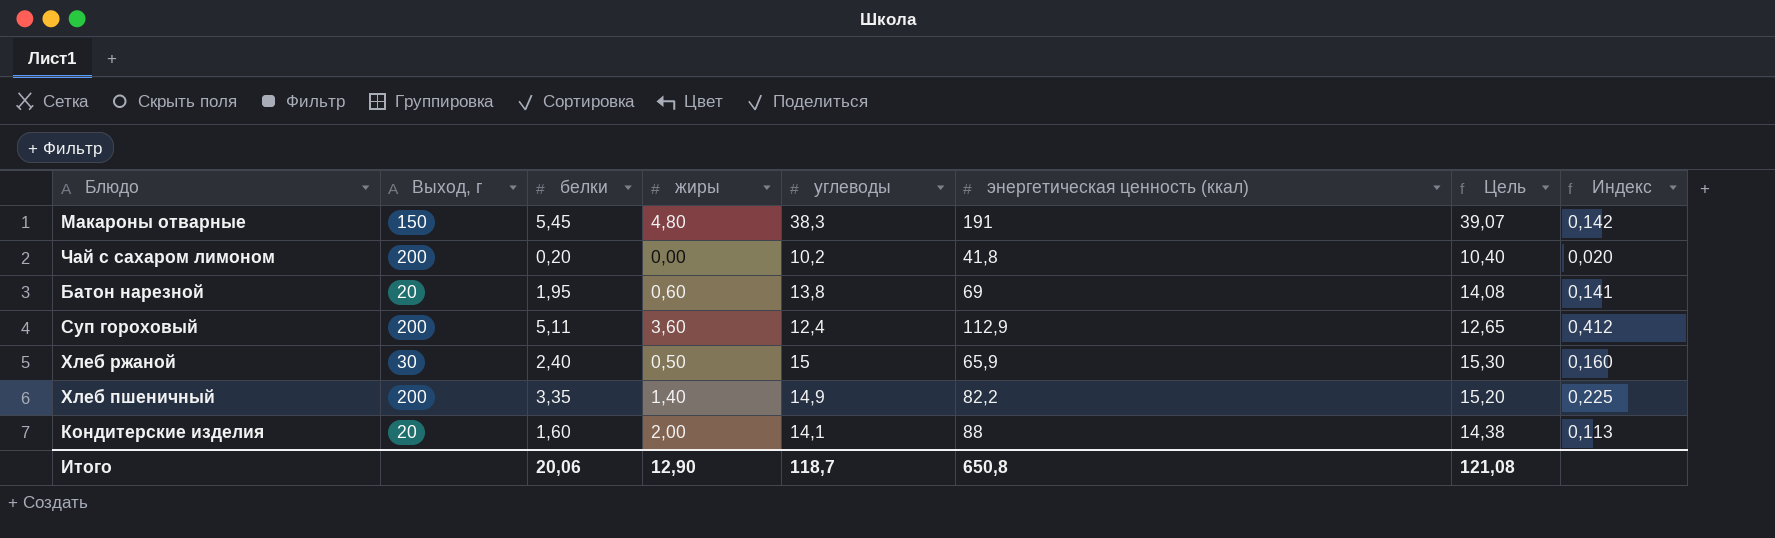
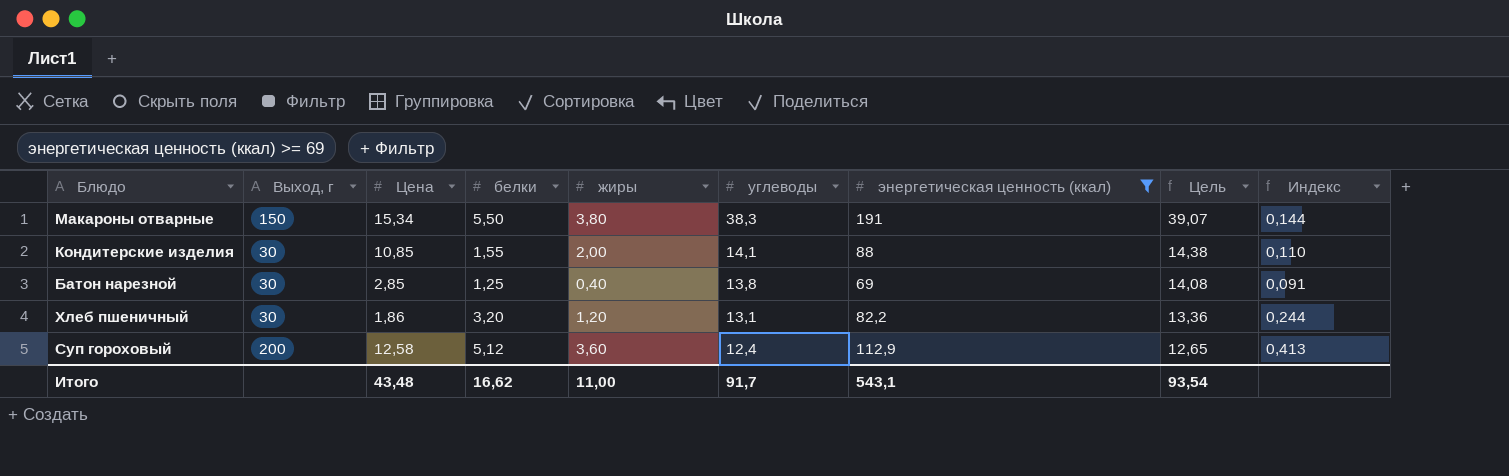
filter: none -> энергетическая ценность (ккал) >= 69
row order: none -> углеводы descending
column Цена | position: none -> 3
Макароны отварные | белки: 5,45 -> 5,50
Макароны отварные | жиры: 4,80 -> 3,80
Макароны отварные | Индекс: 0,142 -> 0,144
Кондитерские изделия | Выход, г: 20 -> 30
Кондитерские изделия | белки: 1,60 -> 1,55
Кондитерские изделия | Индекс: 0,113 -> 0,110
Батон нарезной | Выход, г: 20 -> 30
Батон нарезной | белки: 1,95 -> 1,25
Батон нарезной | жиры: 0,60 -> 0,40
Батон нарезной | Индекс: 0,141 -> 0,091
Хлеб пшеничный | Выход, г: 200 -> 30
Хлеб пшеничный | белки: 3,35 -> 3,20
Хлеб пшеничный | жиры: 1,40 -> 1,20
Хлеб пшеничный | углеводы: 14,9 -> 13,1
Хлеб пшеничный | Цель: 15,20 -> 13,36
Хлеб пшеничный | Индекс: 0,225 -> 0,244
Суп гороховый | белки: 5,11 -> 5,12
Суп гороховый | Индекс: 0,412 -> 0,413
Итого | белки: 20,06 -> 16,62
Итого | жиры: 12,90 -> 11,00
Итого | углеводы: 118,7 -> 91,7
Итого | энергетическая ценность (ккал): 650,8 -> 543,1
Итого | Цель: 121,08 -> 93,54

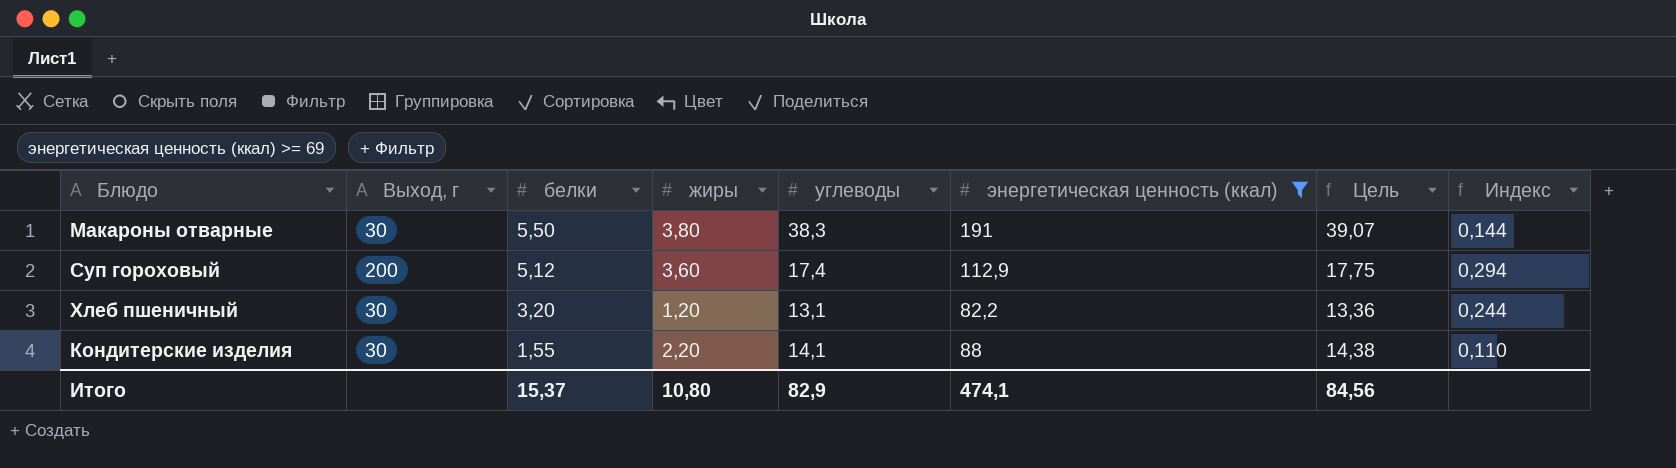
row order: углеводы descending -> белки descending
column Цена | position: 3 -> none
row Батон нарезной: 30 | 2,85 | 1,25 | 0,40 | 13,8 | 69 | 14,08 | 0,091 -> none
Макароны отварные | Выход, г: 150 -> 30
Суп гороховый | углеводы: 12,4 -> 17,4
Суп гороховый | Цель: 12,65 -> 17,75
Суп гороховый | Индекс: 0,413 -> 0,294
Кондитерские изделия | жиры: 2,00 -> 2,20
Итого | белки: 16,62 -> 15,37
Итого | жиры: 11,00 -> 10,80
Итого | углеводы: 91,7 -> 82,9
Итого | энергетическая ценность (ккал): 543,1 -> 474,1
Итого | Цель: 93,54 -> 84,56

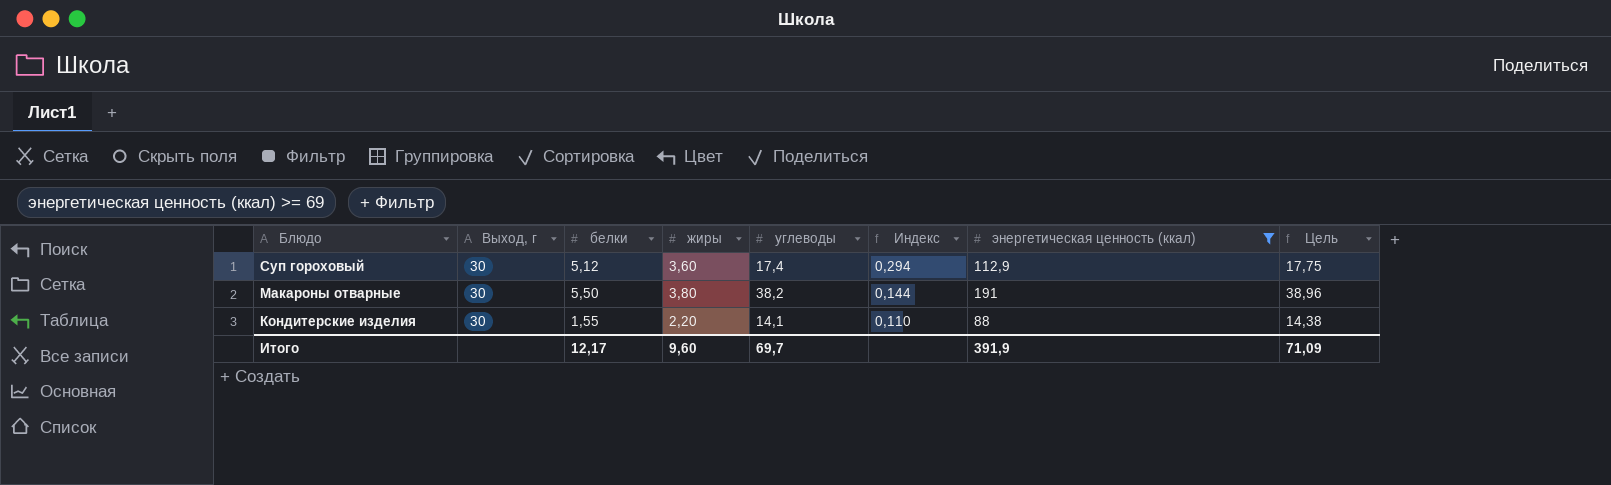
row order: белки descending -> Блюдо descending
column Индекс | position: 8 -> 6
row Хлеб пшеничный: 30 | 3,20 | 1,20 | 13,1 | 82,2 | 13,36 | 0,244 -> none
Суп гороховый | Выход, г: 200 -> 30
Макароны отварные | углеводы: 38,3 -> 38,2
Макароны отварные | Цель: 39,07 -> 38,96
Итого | белки: 15,37 -> 12,17
Итого | жиры: 10,80 -> 9,60
Итого | углеводы: 82,9 -> 69,7
Итого | энергетическая ценность (ккал): 474,1 -> 391,9
Итого | Цель: 84,56 -> 71,09

